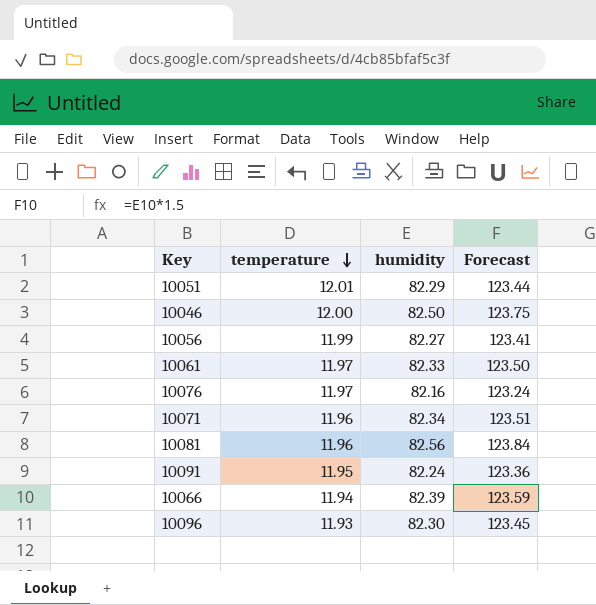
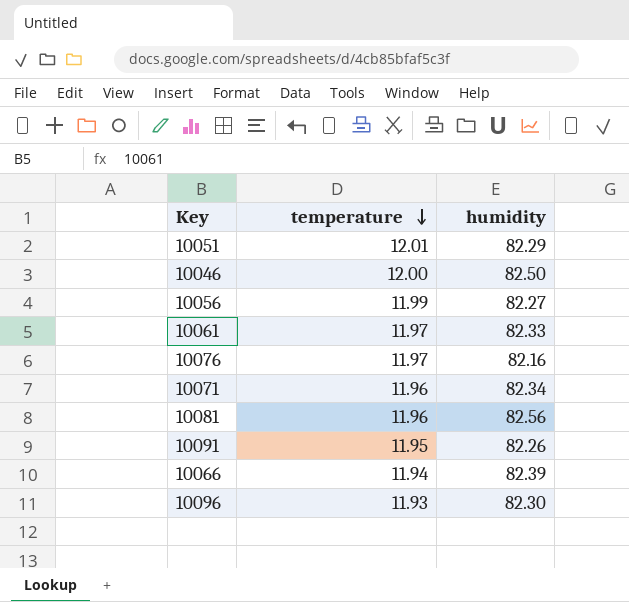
column Forecast | formula: [humidity] * 1.5 -> none
10091 | humidity: 82.24 -> 82.26

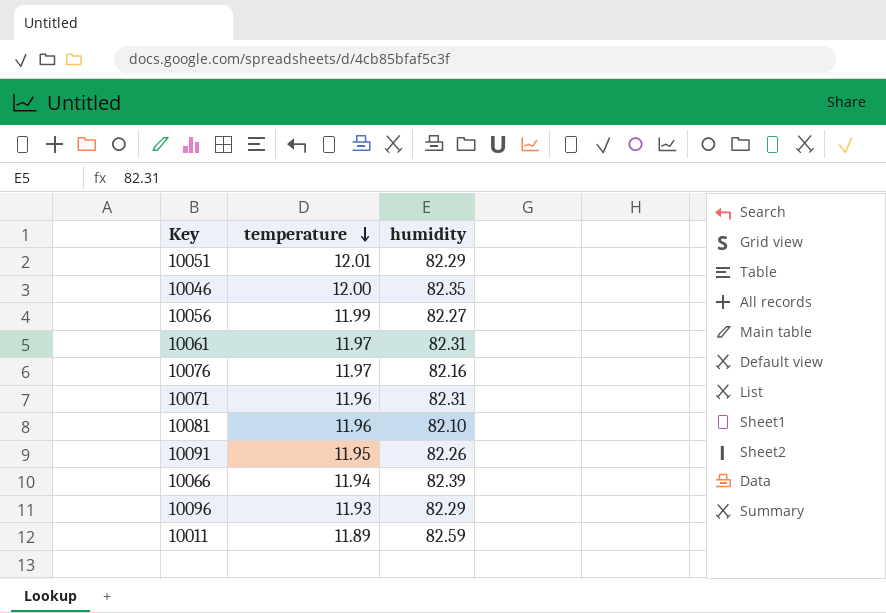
10046 | humidity: 82.50 -> 82.35
10061 | humidity: 82.33 -> 82.31
10071 | humidity: 82.34 -> 82.31
10081 | humidity: 82.56 -> 82.10
10096 | humidity: 82.30 -> 82.29
row 10011: none -> 11.89 | 82.59

